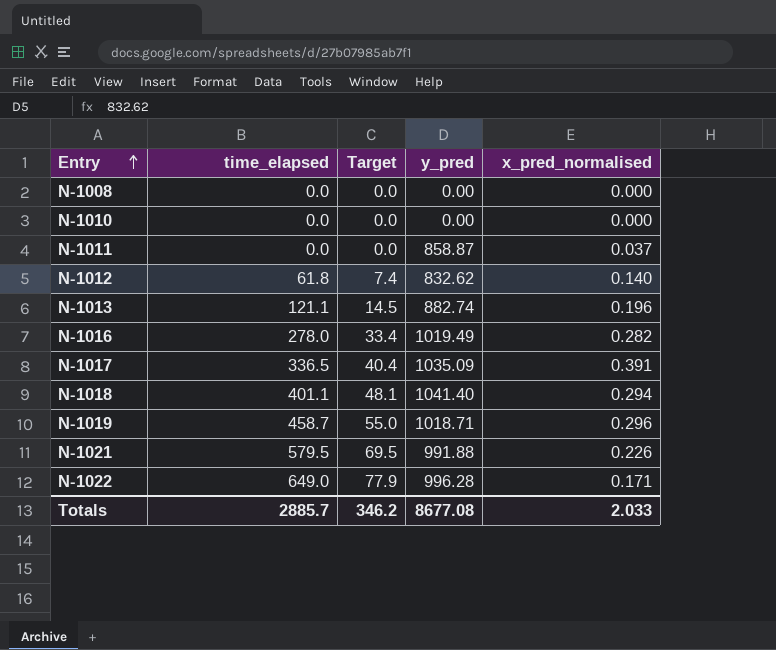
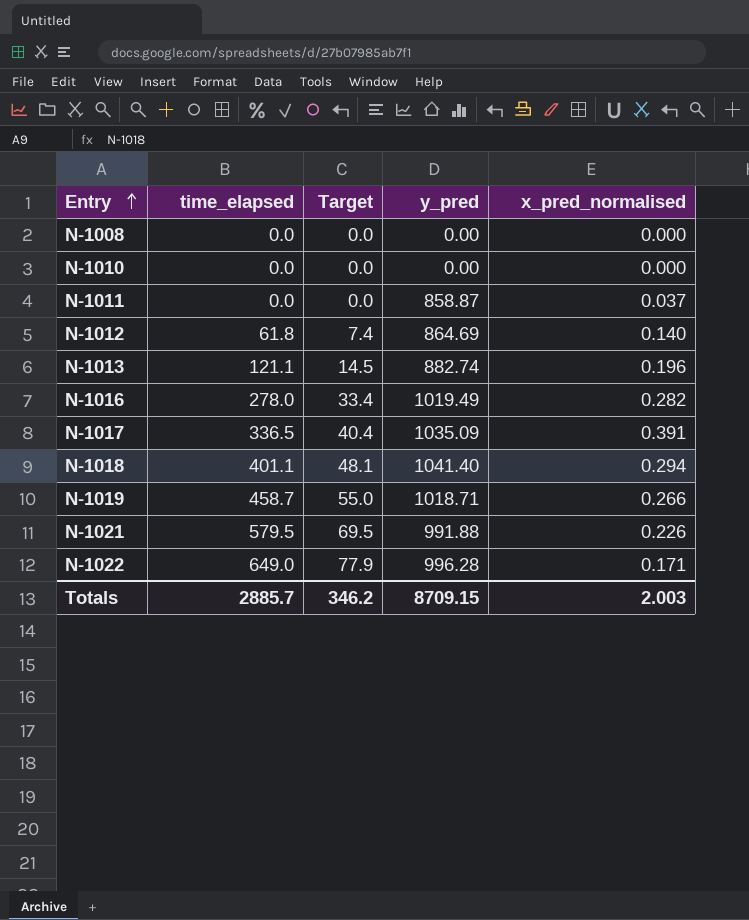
N-1012 | y_pred: 832.62 -> 864.69
N-1019 | x_pred_normalised: 0.296 -> 0.266
Totals | y_pred: 8677.08 -> 8709.15
Totals | x_pred_normalised: 2.033 -> 2.003

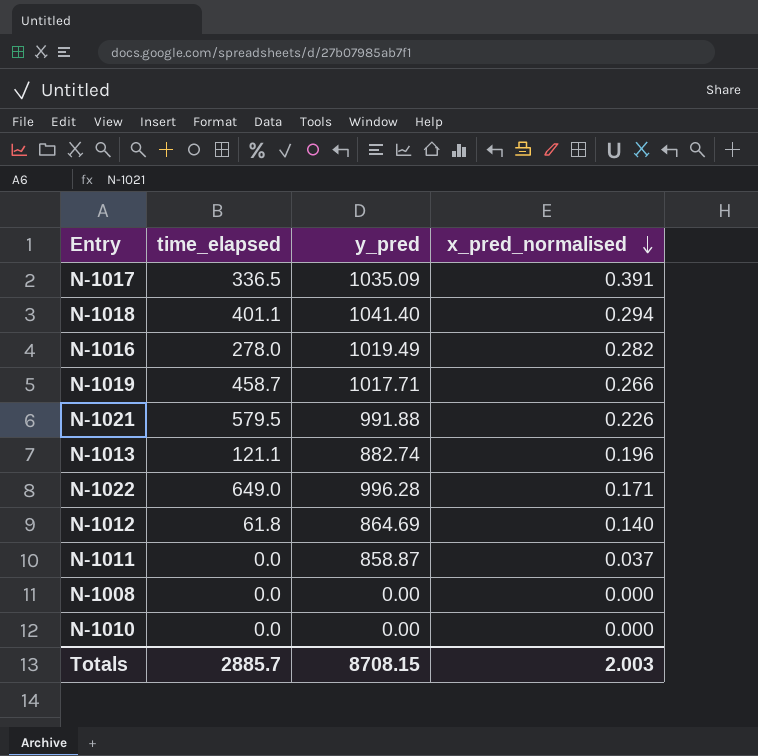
row order: Entry ascending -> x_pred_normalised descending
column Target | formula: [time_elapsed] * 0.12 -> none
N-1019 | y_pred: 1018.71 -> 1017.71
Totals | y_pred: 8709.15 -> 8708.15

